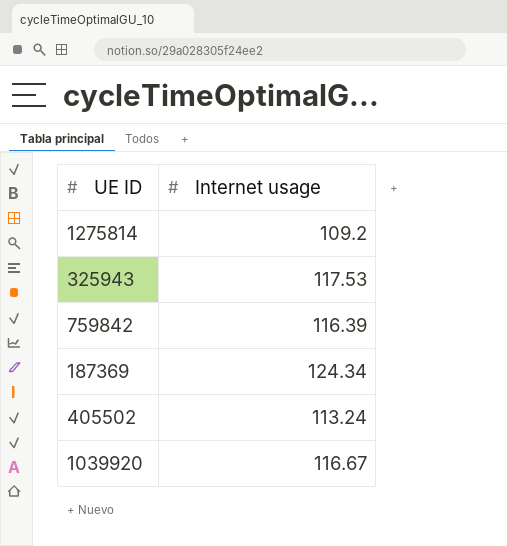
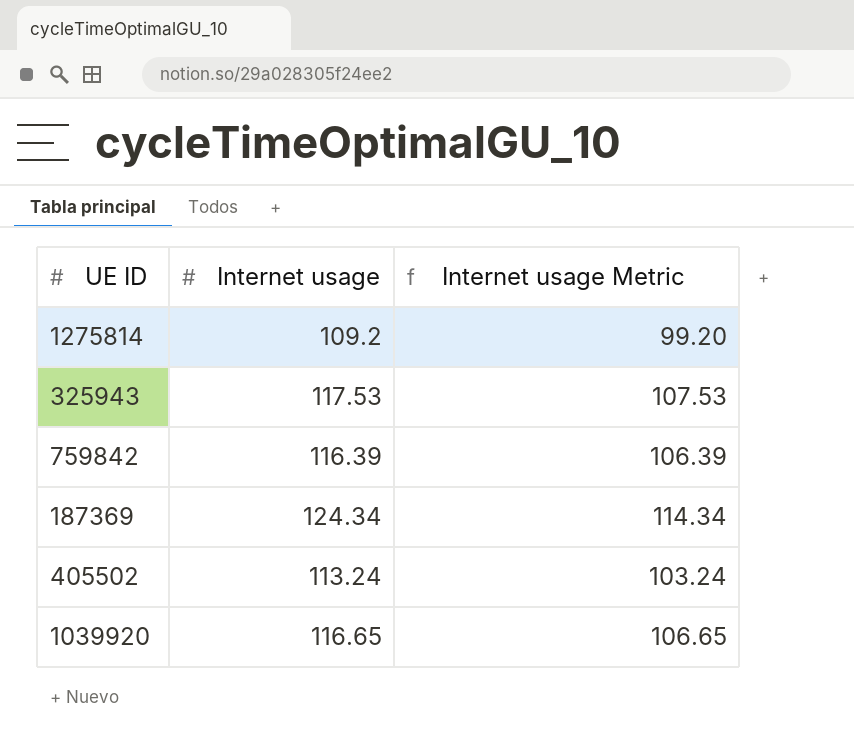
column Internet usage Metric | formula: none -> [Internet usage] - 10
1039920 | Internet usage: 116.67 -> 116.65

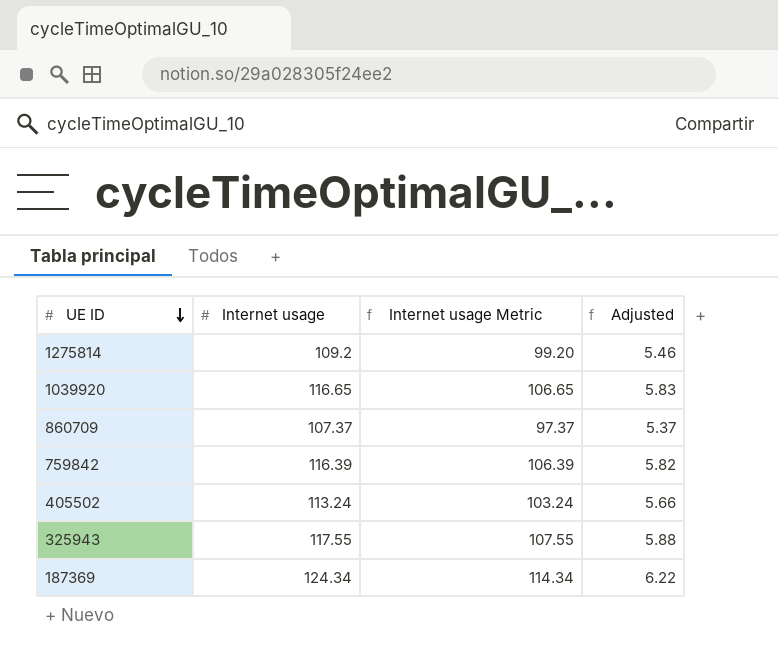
row order: none -> UE ID descending
column Adjusted | formula: none -> [Internet usage] * 0.05
row 860709: none -> 107.37 | 97.37 | 5.37
325943 | Internet usage: 117.53 -> 117.55
325943 | Internet usage Metric: 107.53 -> 107.55

